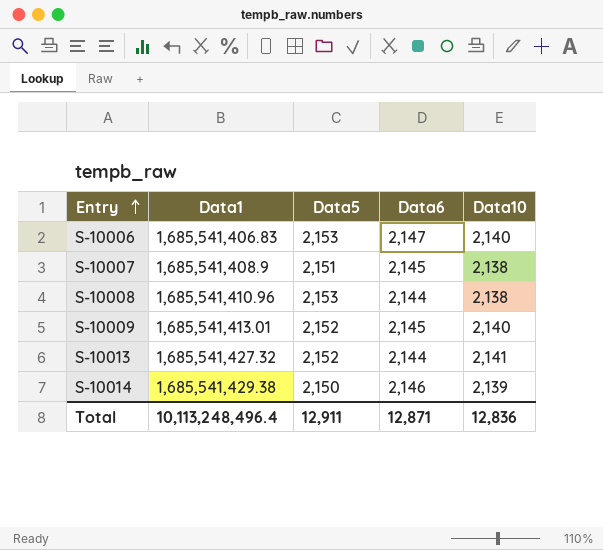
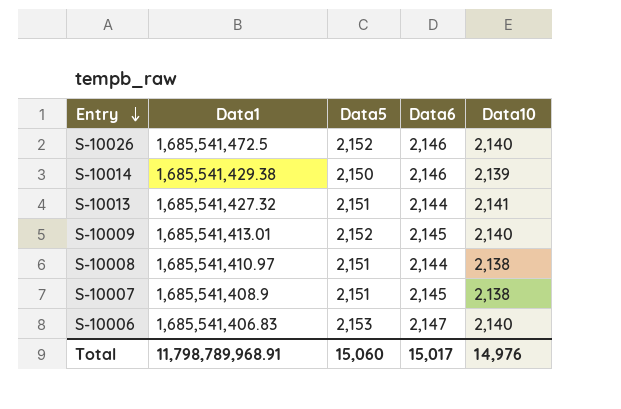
row order: Entry ascending -> Entry descending
row S-10026: none -> 1,685,541,472.5 | 2,152 | 2,146 | 2,140
S-10013 | Data5: 2,152 -> 2,151
S-10008 | Data1: 1,685,541,410.96 -> 1,685,541,410.97
S-10008 | Data5: 2,153 -> 2,151
Total | Data1: 10,113,248,496.4 -> 11,798,789,968.91
Total | Data5: 12,911 -> 15,060
Total | Data6: 12,871 -> 15,017
Total | Data10: 12,836 -> 14,976

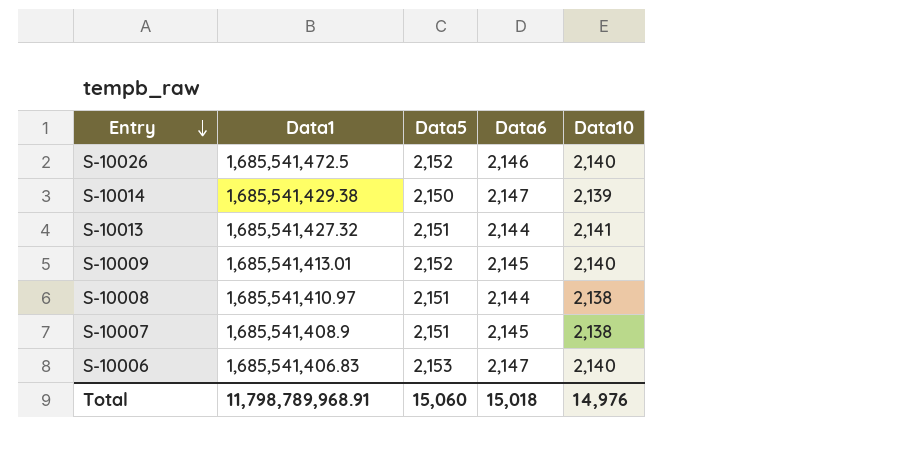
S-10014 | Data6: 2,146 -> 2,147
Total | Data6: 15,017 -> 15,018

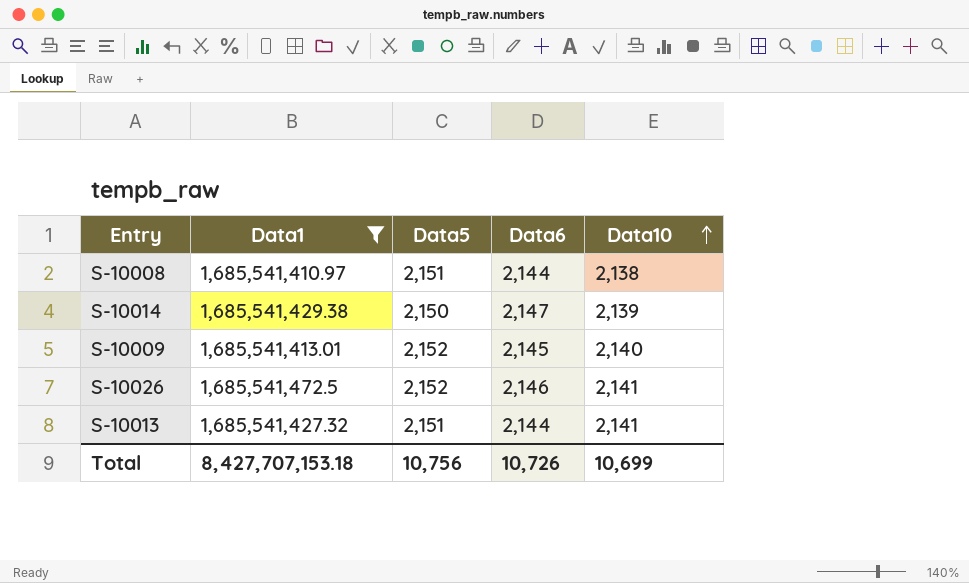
filter: none -> Data1 >= 1,685,541,410.97
row order: Entry descending -> Data10 ascending
S-10026 | Data10: 2,140 -> 2,141
Total | Data1: 11,798,789,968.91 -> 8,427,707,153.18
Total | Data5: 15,060 -> 10,756
Total | Data6: 15,018 -> 10,726
Total | Data10: 14,976 -> 10,699

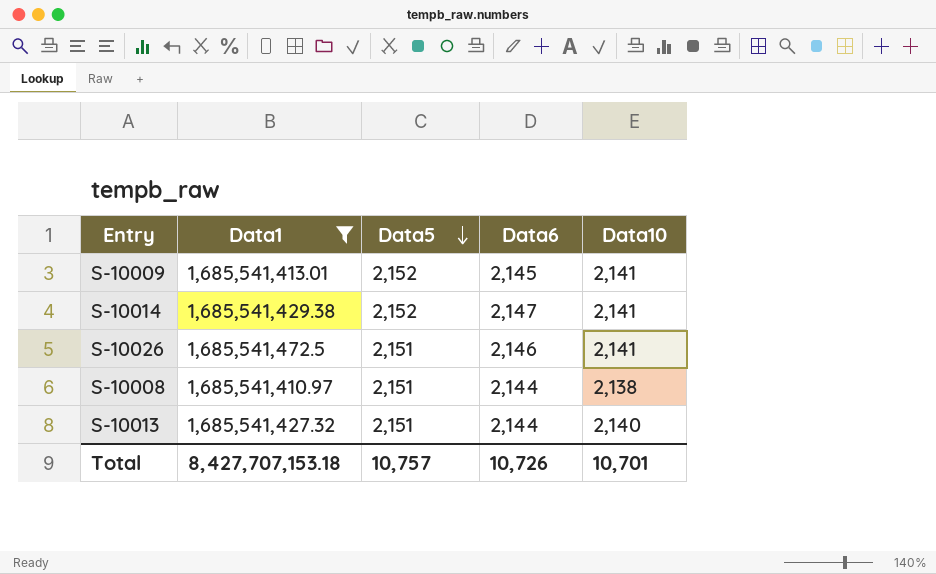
row order: Data10 ascending -> Data5 descending
S-10009 | Data10: 2,140 -> 2,141
S-10014 | Data5: 2,150 -> 2,152
S-10014 | Data10: 2,139 -> 2,141
S-10026 | Data5: 2,152 -> 2,151
S-10013 | Data10: 2,141 -> 2,140
Total | Data5: 10,756 -> 10,757
Total | Data10: 10,699 -> 10,701

